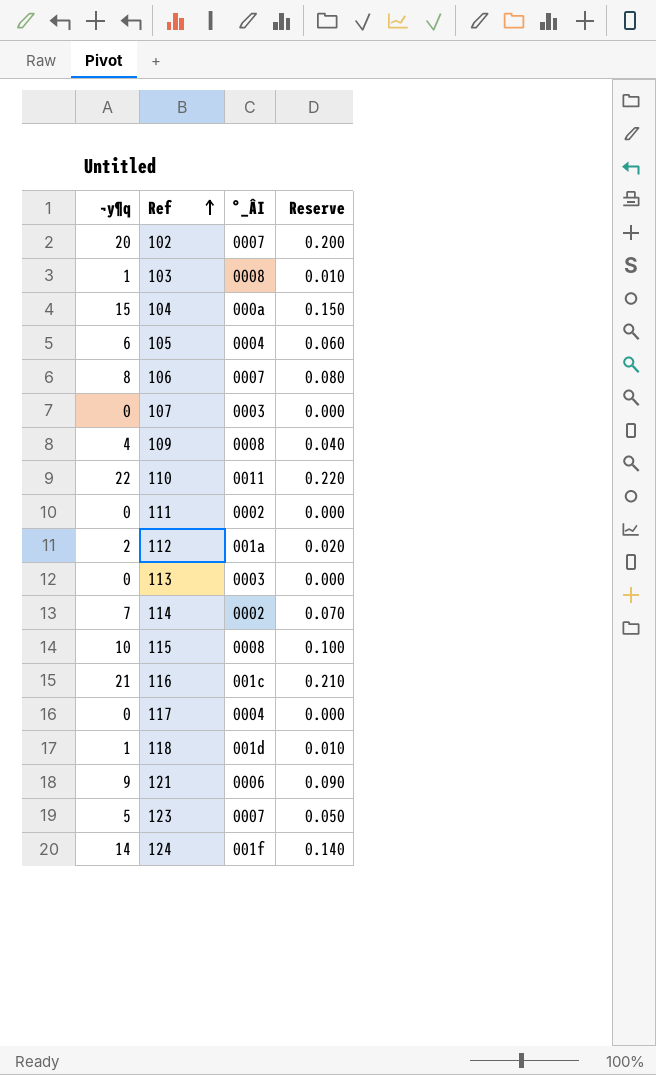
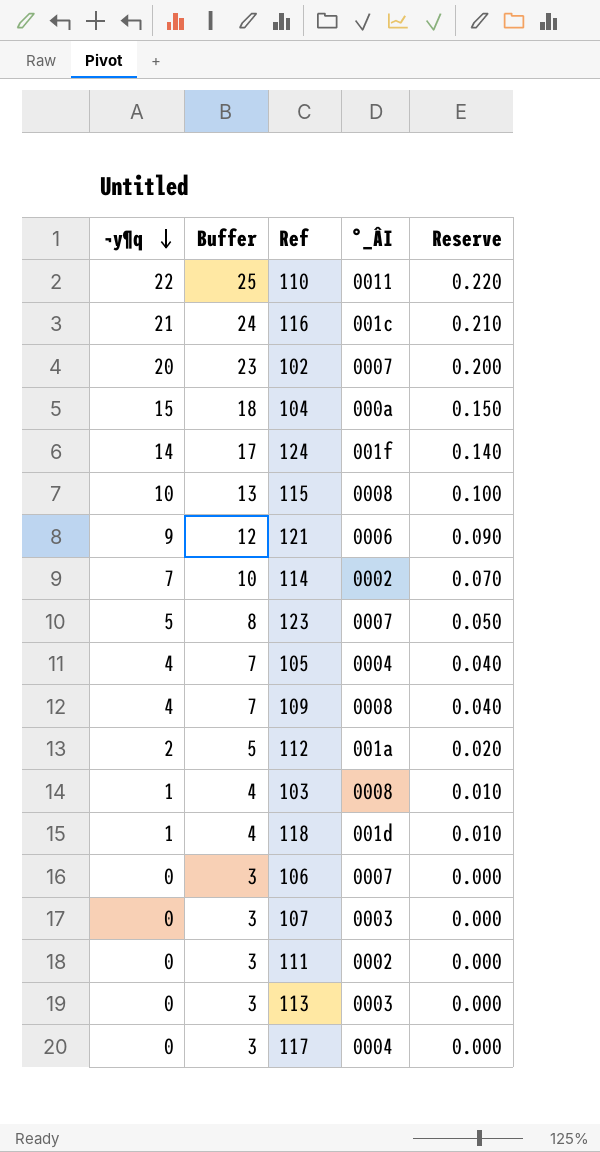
row order: Ref ascending -> ¬y¶q descending
column Buffer | formula: none -> [¬y¶q] + 3
105 | ¬y¶q: 6 -> 4
105 | Reserve: 0.060 -> 0.040
106 | ¬y¶q: 8 -> 0
106 | Reserve: 0.080 -> 0.000

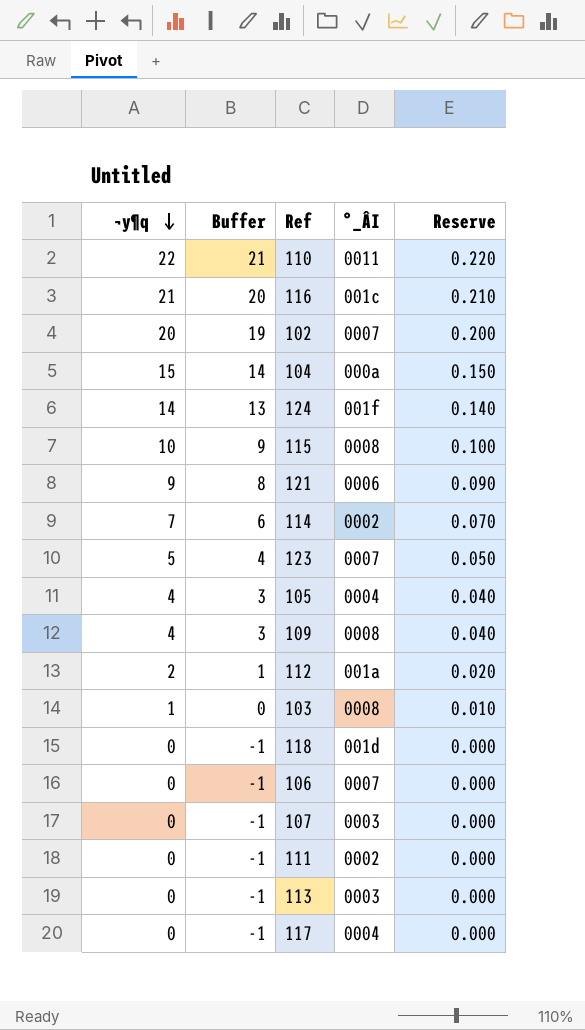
column Buffer | formula: [¬y¶q] + 3 -> [¬y¶q] - 1
118 | ¬y¶q: 1 -> 0
118 | Reserve: 0.010 -> 0.000

